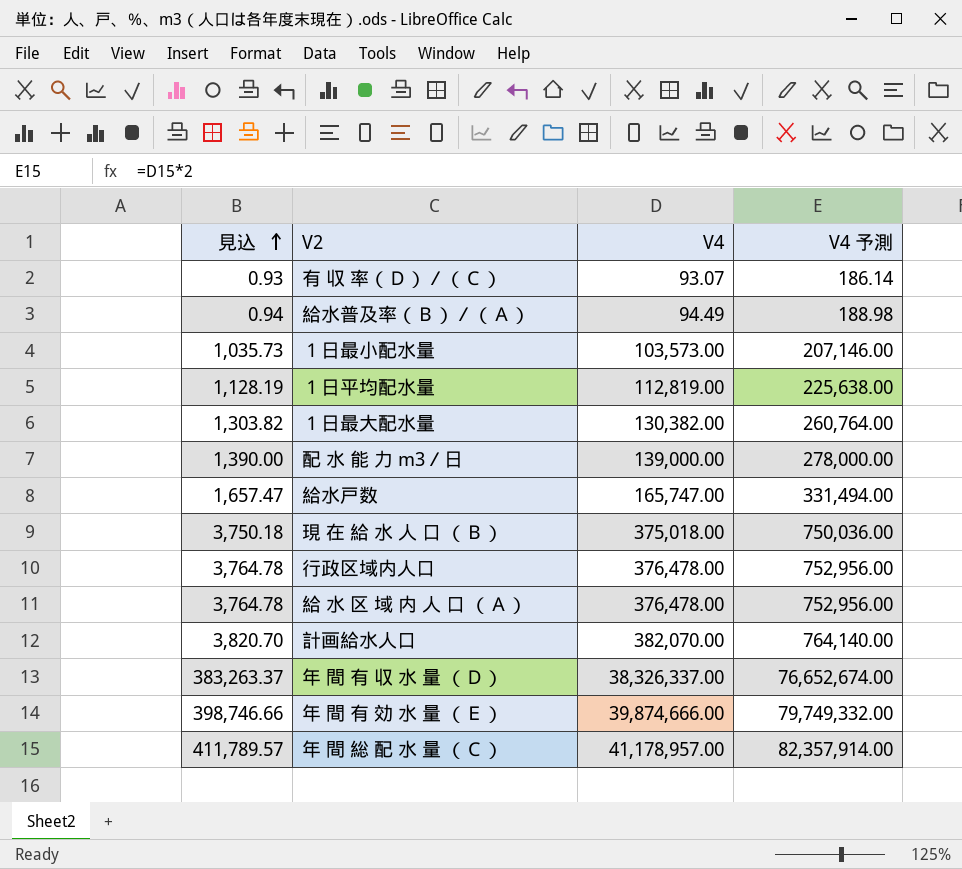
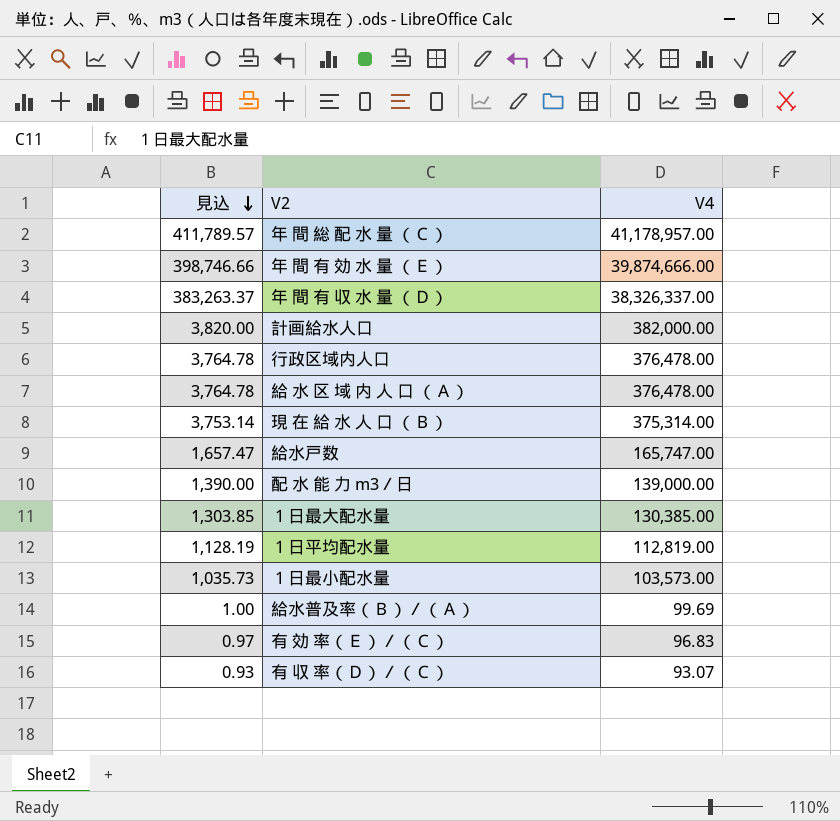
row order: 見込 ascending -> 見込 descending
column V4 予測 | formula: [V4] * 2 -> none
計画給水人口 | 見込: 3,820.70 -> 3,820.00
計画給水人口 | V4: 382,070.00 -> 382,000.00
現 在 給 水 人 口 （Ｂ） | 見込: 3,750.18 -> 3,753.14
現 在 給 水 人 口 （Ｂ） | V4: 375,018.00 -> 375,314.00
１日最大配水量 | 見込: 1,303.82 -> 1,303.85
１日最大配水量 | V4: 130,382.00 -> 130,385.00
給水普及率（Ｂ）／（Ａ） | 見込: 0.94 -> 1.00
給水普及率（Ｂ）／（Ａ） | V4: 94.49 -> 99.69
row 有 効 率（Ｅ）／（Ｃ）: none -> 0.97 | 96.83

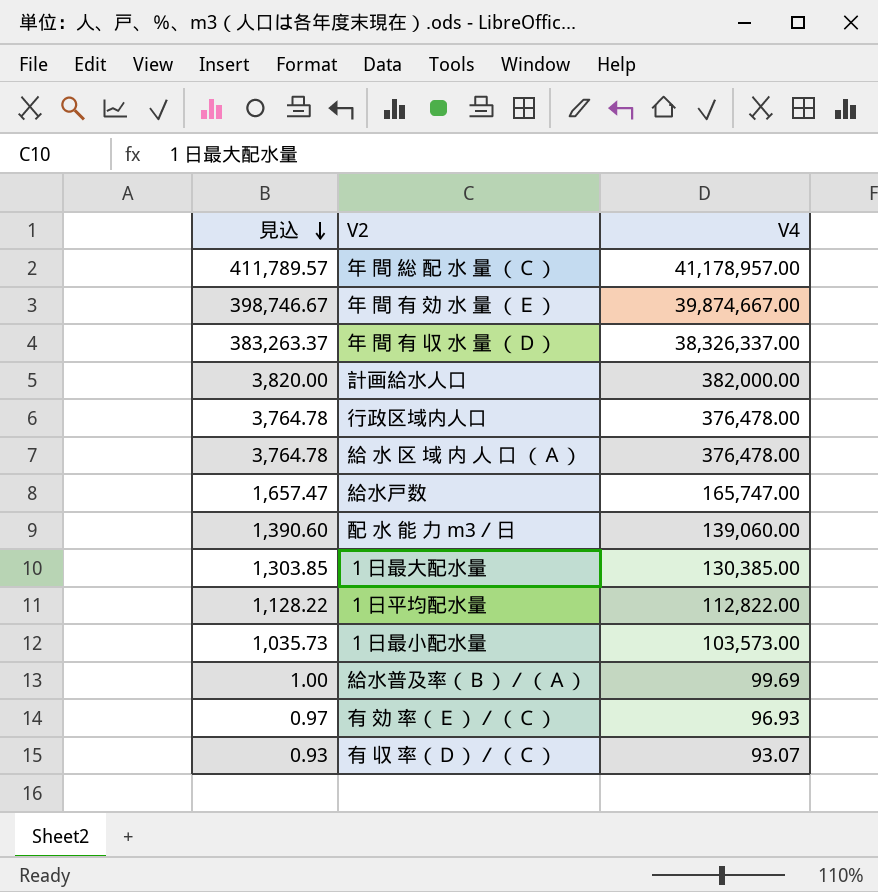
row 現 在 給 水 人 口 （Ｂ）: 3,753.14 | 375,314.00 -> none
年 間 有 効 水 量 （Ｅ） | 見込: 398,746.66 -> 398,746.67
年 間 有 効 水 量 （Ｅ） | V4: 39,874,666.00 -> 39,874,667.00
配 水 能 力 m3／日 | 見込: 1,390.00 -> 1,390.60
配 水 能 力 m3／日 | V4: 139,000.00 -> 139,060.00
１日平均配水量 | 見込: 1,128.19 -> 1,128.22
１日平均配水量 | V4: 112,819.00 -> 112,822.00
有 効 率（Ｅ）／（Ｃ） | V4: 96.83 -> 96.93

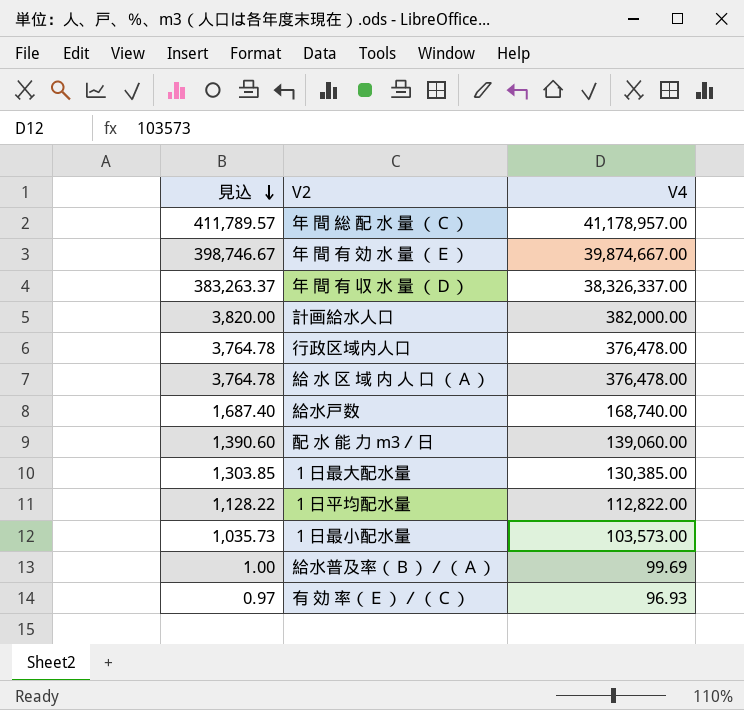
row 有 収 率（Ｄ）／（Ｃ）: 0.93 | 93.07 -> none
給水戸数 | 見込: 1,657.47 -> 1,687.40
給水戸数 | V4: 165,747.00 -> 168,740.00

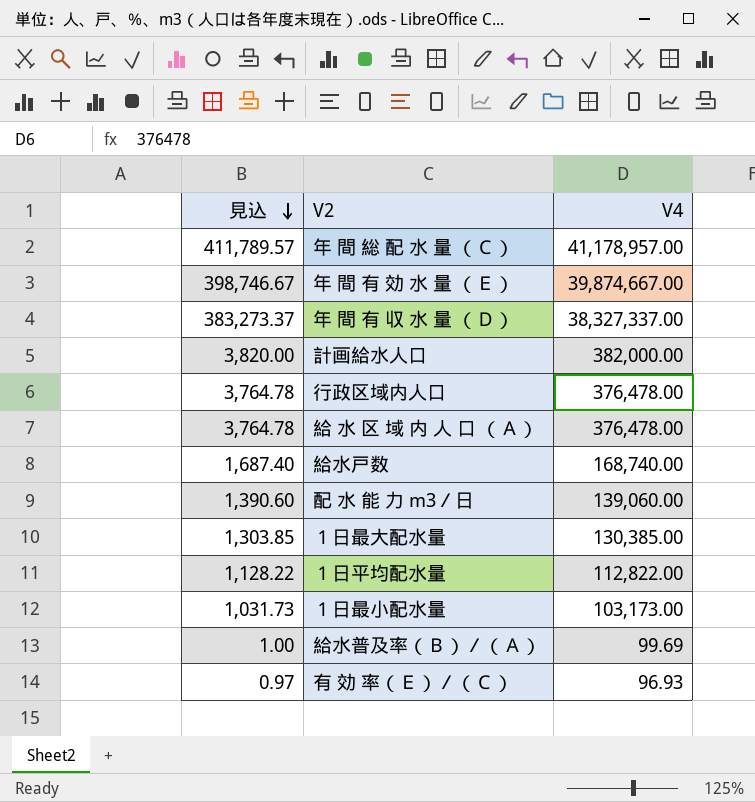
年 間 有 収 水 量 （Ｄ） | 見込: 383,263.37 -> 383,273.37
年 間 有 収 水 量 （Ｄ） | V4: 38,326,337.00 -> 38,327,337.00
１日最小配水量 | 見込: 1,035.73 -> 1,031.73
１日最小配水量 | V4: 103,573.00 -> 103,173.00

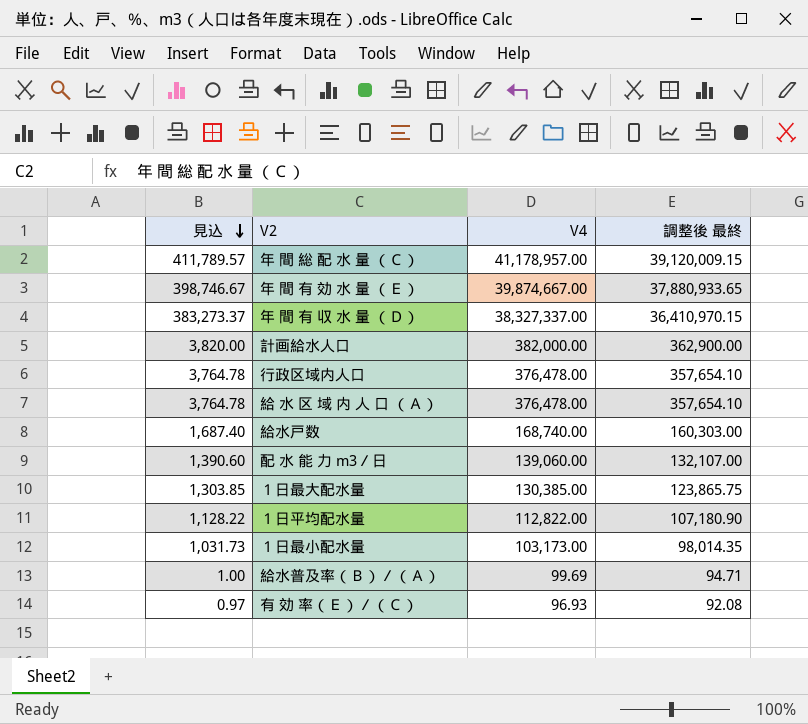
column 調整後 最終 | formula: none -> [V4] * 0.95

